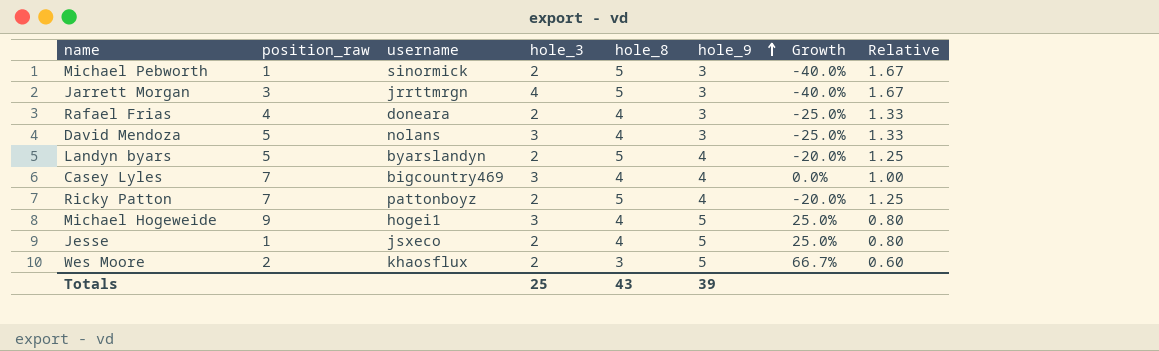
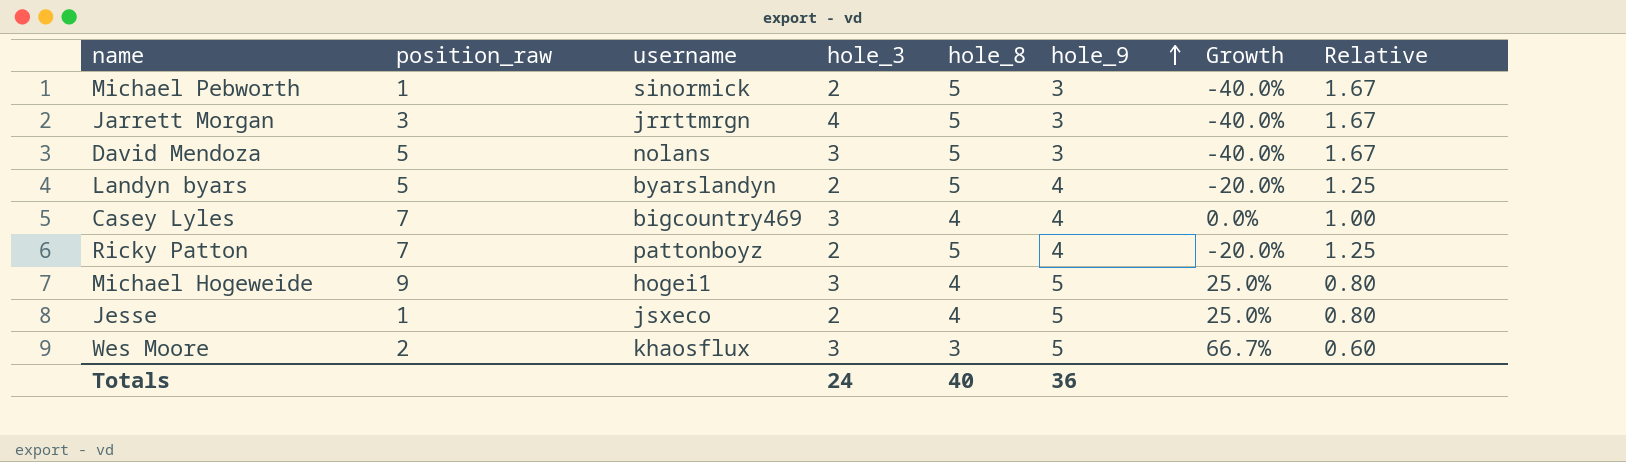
row Rafael Frias: 4 | doneara | 2 | 4 | 3 | -25.0% | 1.33 -> none
David Mendoza | hole_8: 4 -> 5
David Mendoza | Growth: -25.0% -> -40.0%
David Mendoza | Relative: 1.33 -> 1.67
Wes Moore | hole_3: 2 -> 3
Totals | hole_3: 25 -> 24
Totals | hole_8: 43 -> 40
Totals | hole_9: 39 -> 36

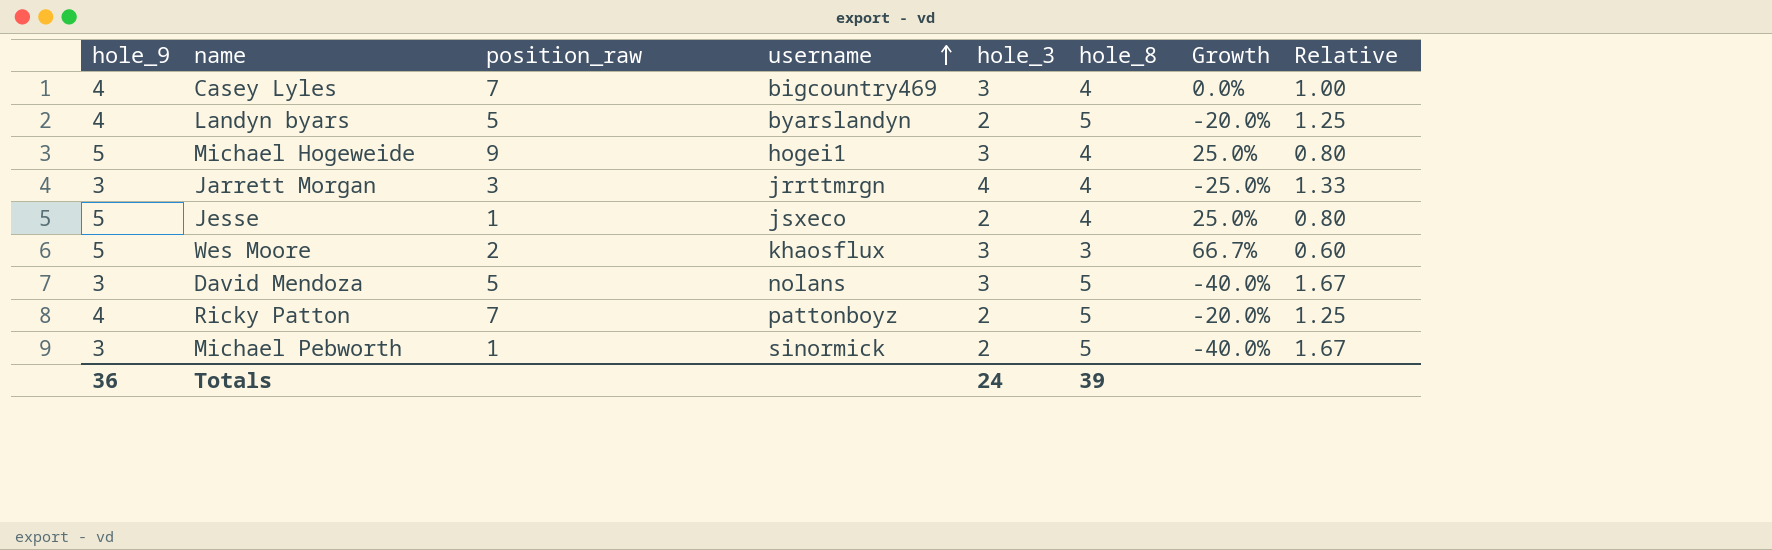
row order: hole_9 ascending -> username ascending
column hole_9 | position: 6 -> 1
Jarrett Morgan | hole_8: 5 -> 4
Jarrett Morgan | Growth: -40.0% -> -25.0%
Jarrett Morgan | Relative: 1.67 -> 1.33
Totals | hole_8: 40 -> 39

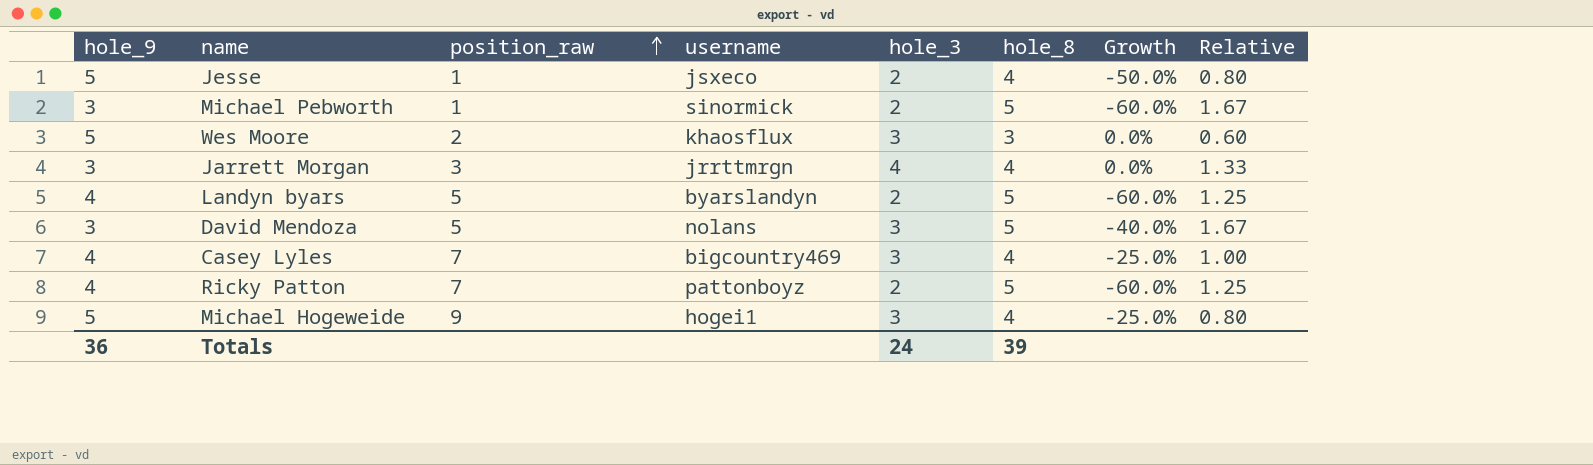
row order: username ascending -> position_raw ascending
column Growth | formula: ([hole_9] - [hole_8]) / [hole_8] -> ([hole_3] - [hole_8]) / [hole_8]

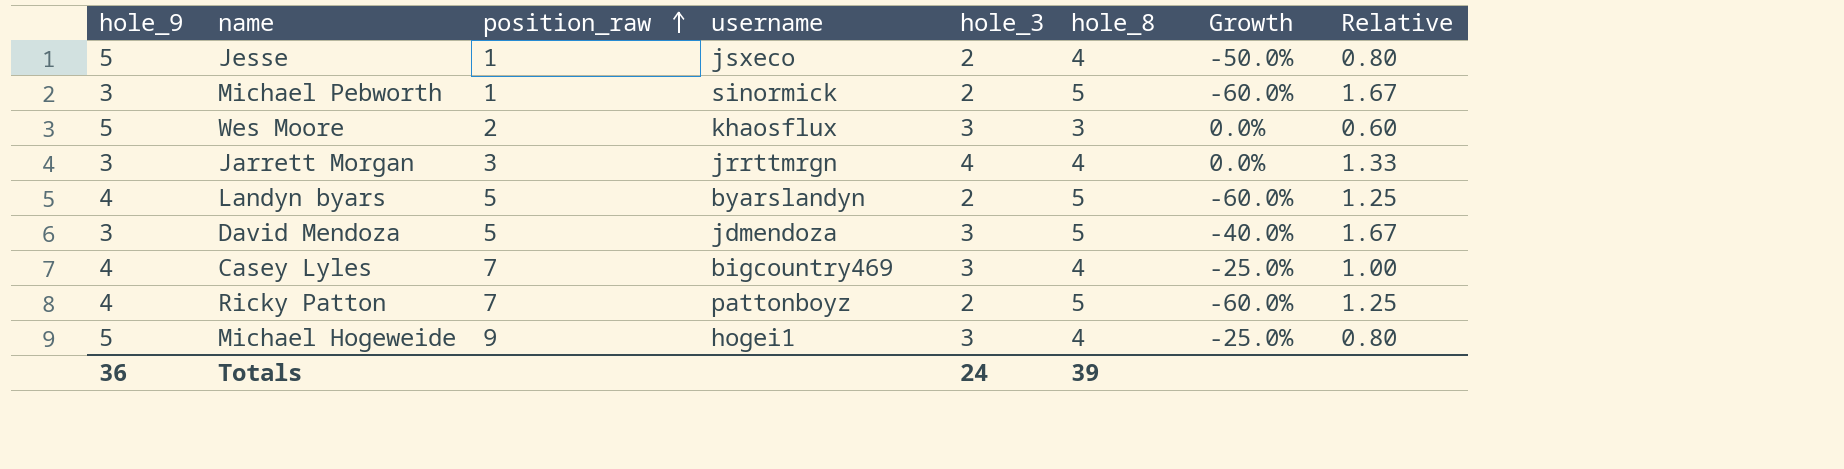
David Mendoza | username: nolans -> jdmendoza

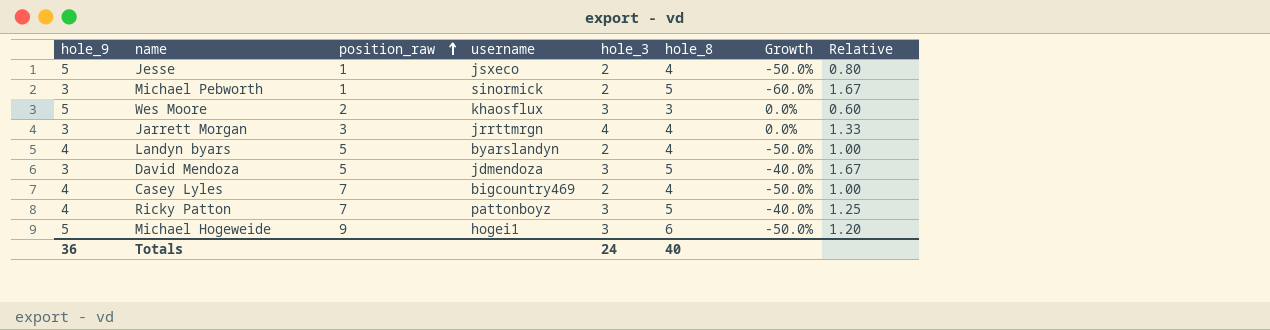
Landyn byars | hole_8: 5 -> 4
Landyn byars | Growth: -60.0% -> -50.0%
Landyn byars | Relative: 1.25 -> 1.00
Casey Lyles | hole_3: 3 -> 2
Casey Lyles | Growth: -25.0% -> -50.0%
Ricky Patton | hole_3: 2 -> 3
Ricky Patton | Growth: -60.0% -> -40.0%
Michael Hogeweide | hole_8: 4 -> 6
Michael Hogeweide | Growth: -25.0% -> -50.0%
Michael Hogeweide | Relative: 0.80 -> 1.20
Totals | hole_8: 39 -> 40

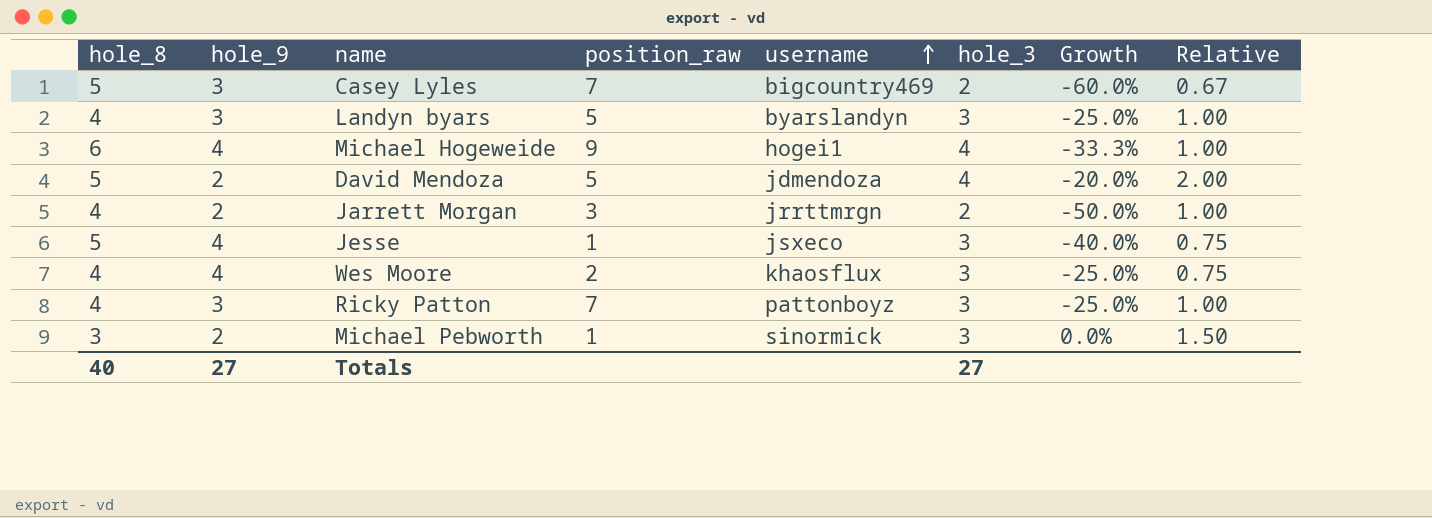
row order: position_raw ascending -> username ascending
column hole_8 | position: 6 -> 1
column Relative | formula: [hole_8] / [hole_9] -> [hole_3] / [hole_9]
Casey Lyles | hole_8: 4 -> 5
Casey Lyles | hole_9: 4 -> 3
Casey Lyles | Growth: -50.0% -> -60.0%
Landyn byars | hole_9: 4 -> 3
Landyn byars | hole_3: 2 -> 3
Landyn byars | Growth: -50.0% -> -25.0%
Michael Hogeweide | hole_9: 5 -> 4
Michael Hogeweide | hole_3: 3 -> 4
Michael Hogeweide | Growth: -50.0% -> -33.3%
David Mendoza | hole_9: 3 -> 2
David Mendoza | hole_3: 3 -> 4
David Mendoza | Growth: -40.0% -> -20.0%
Jarrett Morgan | hole_9: 3 -> 2
Jarrett Morgan | hole_3: 4 -> 2
Jarrett Morgan | Growth: 0.0% -> -50.0%
Jesse | hole_8: 4 -> 5
Jesse | hole_9: 5 -> 4
Jesse | hole_3: 2 -> 3
Jesse | Growth: -50.0% -> -40.0%
Wes Moore | hole_8: 3 -> 4
Wes Moore | hole_9: 5 -> 4
Wes Moore | Growth: 0.0% -> -25.0%
Ricky Patton | hole_8: 5 -> 4
Ricky Patton | hole_9: 4 -> 3
Ricky Patton | Growth: -40.0% -> -25.0%
Michael Pebworth | hole_8: 5 -> 3
Michael Pebworth | hole_9: 3 -> 2
Michael Pebworth | hole_3: 2 -> 3
Michael Pebworth | Growth: -60.0% -> 0.0%
Totals | hole_9: 36 -> 27
Totals | hole_3: 24 -> 27

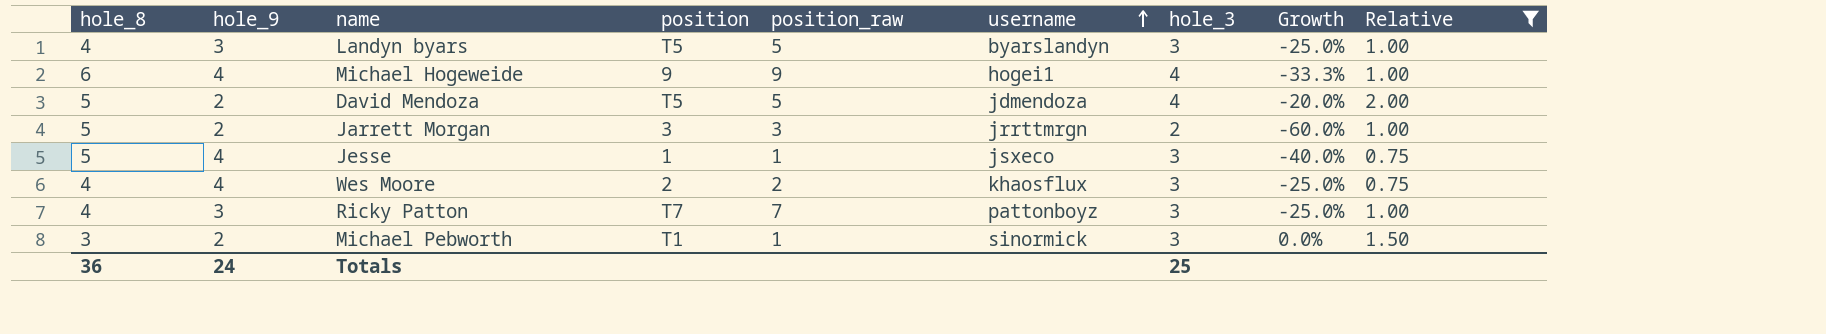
filter: none -> Relative != 0.67
column position | position: none -> 4
Jarrett Morgan | hole_8: 4 -> 5
Jarrett Morgan | Growth: -50.0% -> -60.0%
Totals | hole_8: 40 -> 36
Totals | hole_9: 27 -> 24
Totals | hole_3: 27 -> 25

